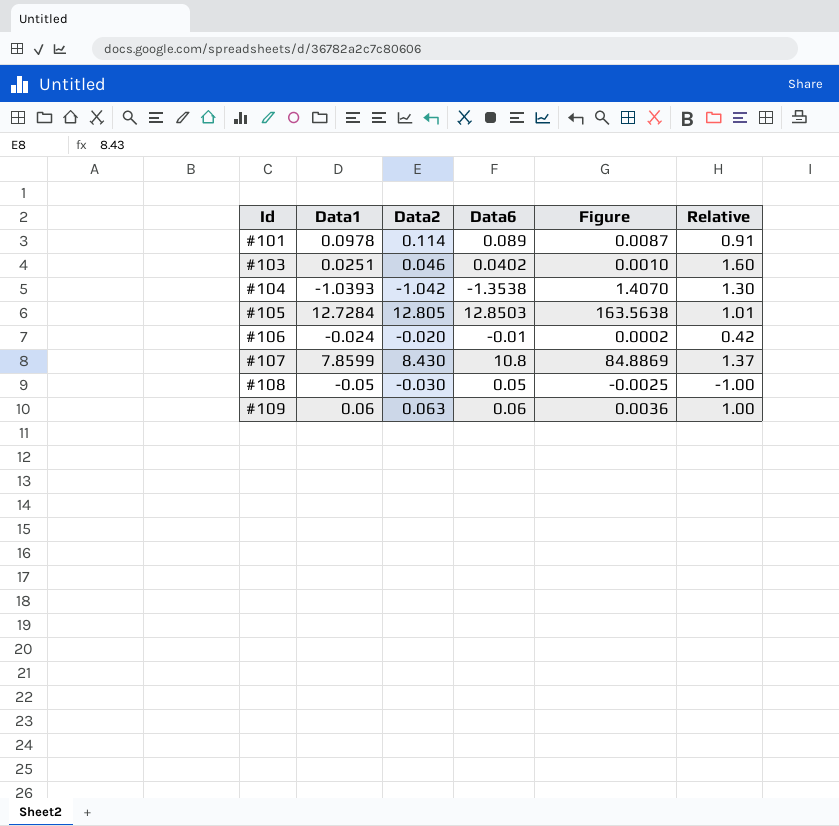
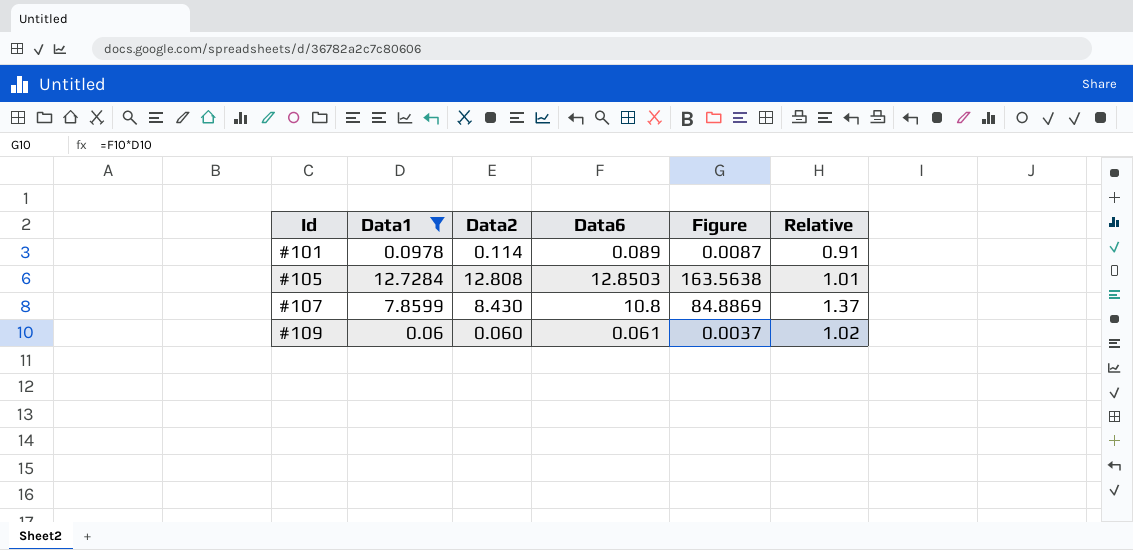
filter: none -> Data1 >= 0.06
#105 | Data2: 12.805 -> 12.808
#109 | Data2: 0.063 -> 0.060
#109 | Data6: 0.06 -> 0.061
#109 | Figure: 0.0036 -> 0.0037
#109 | Relative: 1.00 -> 1.02

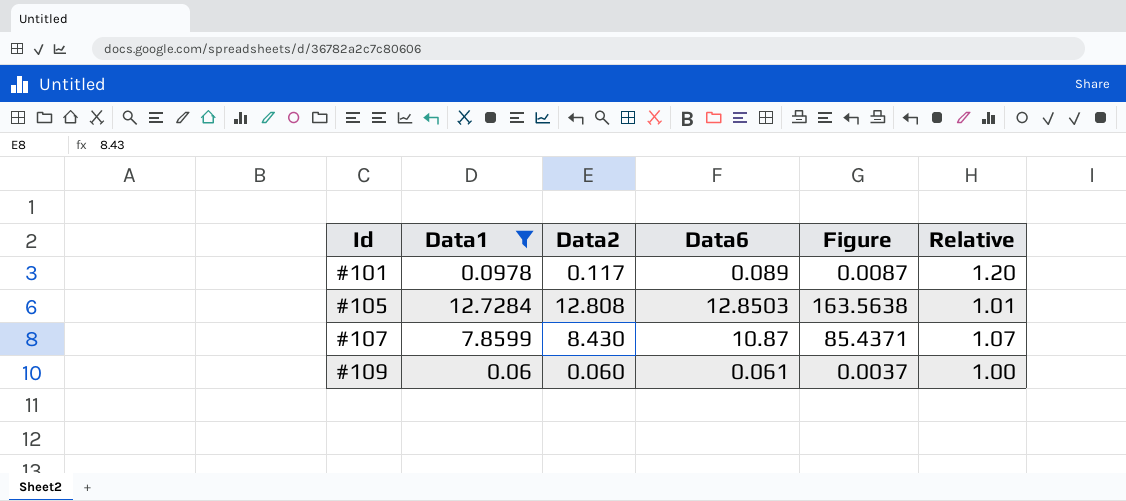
column Relative | formula: [Data6] / [Data1] -> [Data2] / [Data1]
#101 | Data2: 0.114 -> 0.117
#107 | Data6: 10.8 -> 10.87
#107 | Figure: 84.8869 -> 85.4371

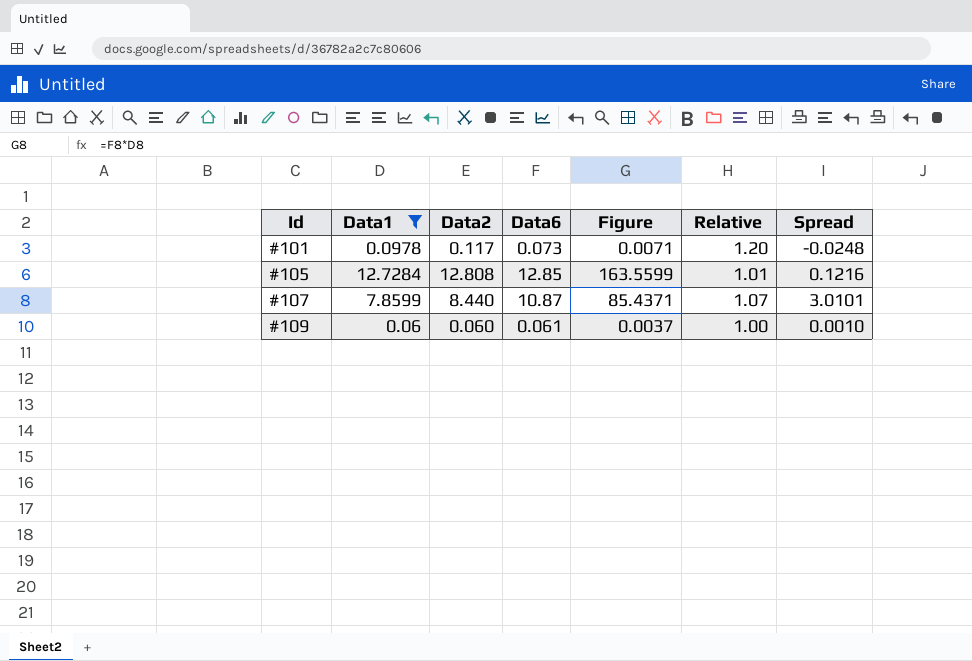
column Spread | formula: none -> [Data6] - [Data1]
#101 | Data6: 0.089 -> 0.073
#101 | Figure: 0.0087 -> 0.0071
#105 | Data6: 12.8503 -> 12.85
#105 | Figure: 163.5638 -> 163.5599
#107 | Data2: 8.430 -> 8.440

